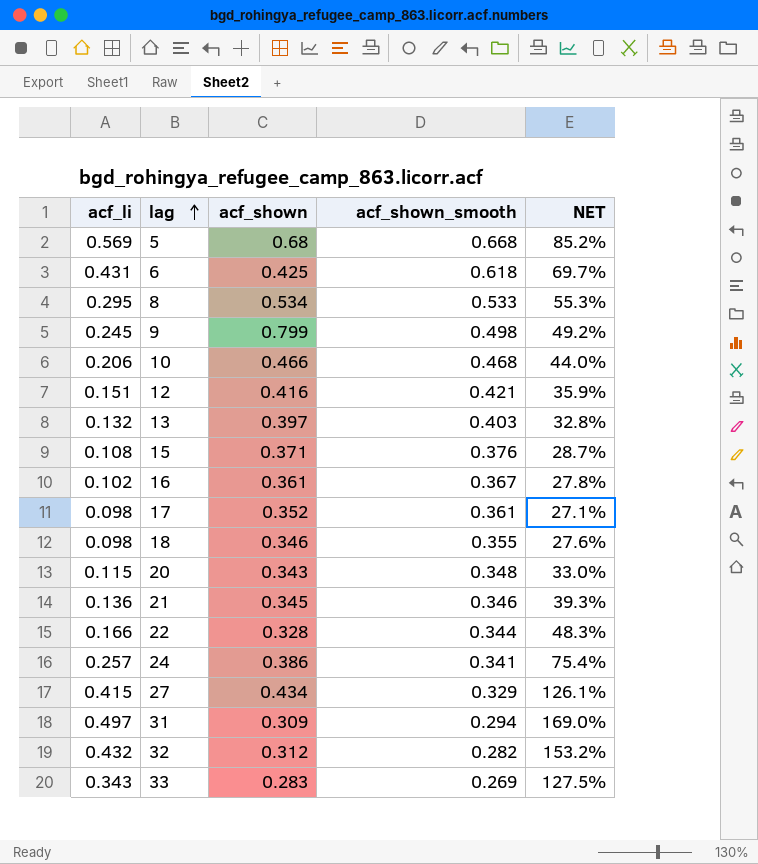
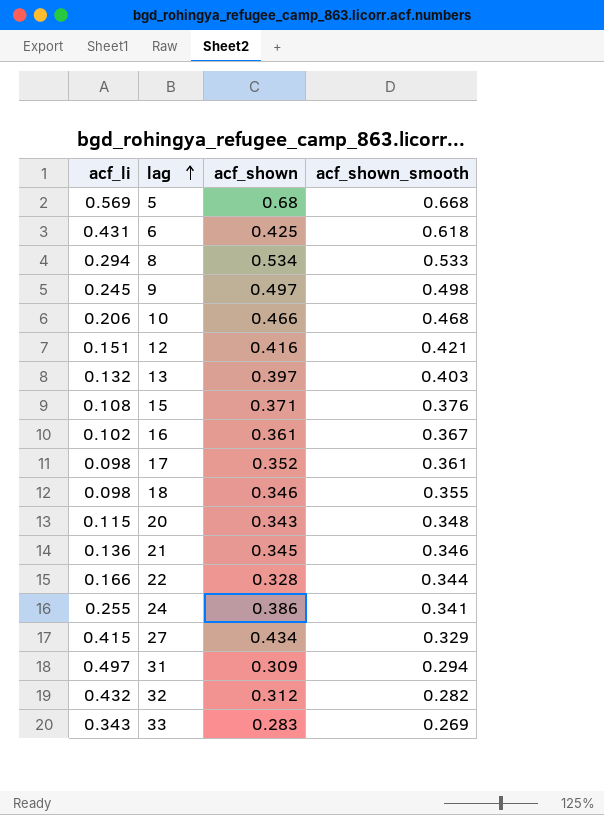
column NET | formula: [acf_li] / [acf_shown_smooth] -> none
8 | acf_li: 0.295 -> 0.294
9 | acf_shown: 0.799 -> 0.497
24 | acf_li: 0.257 -> 0.255

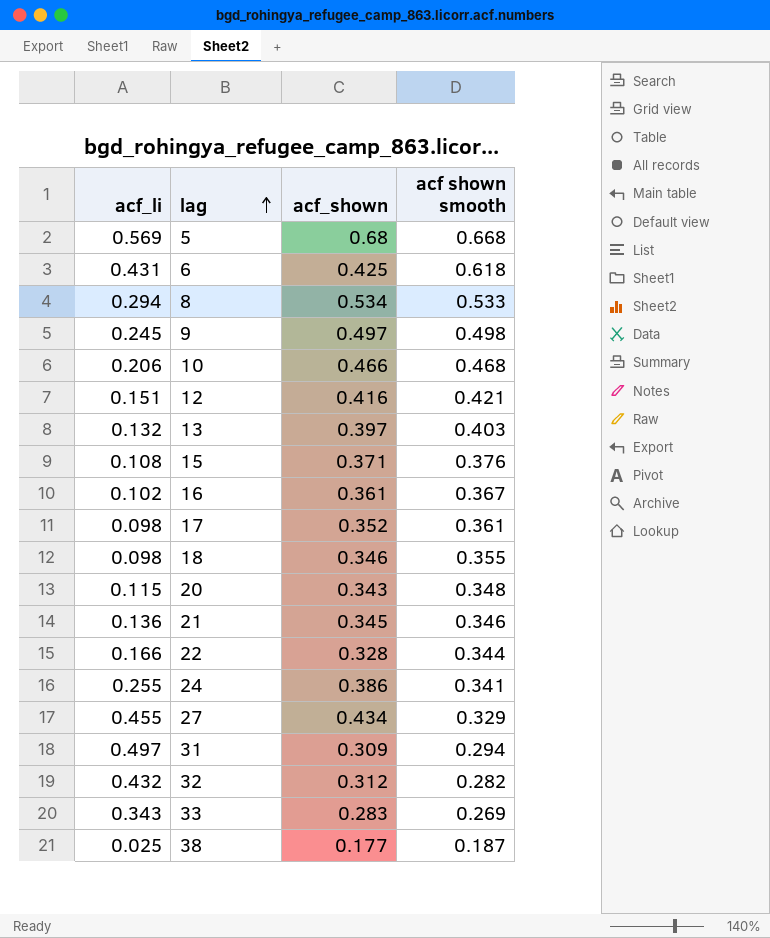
column name: acf_shown_smooth -> acf shown smooth
27 | acf_li: 0.415 -> 0.455
row 38: none -> 0.025 | 0.177 | 0.187

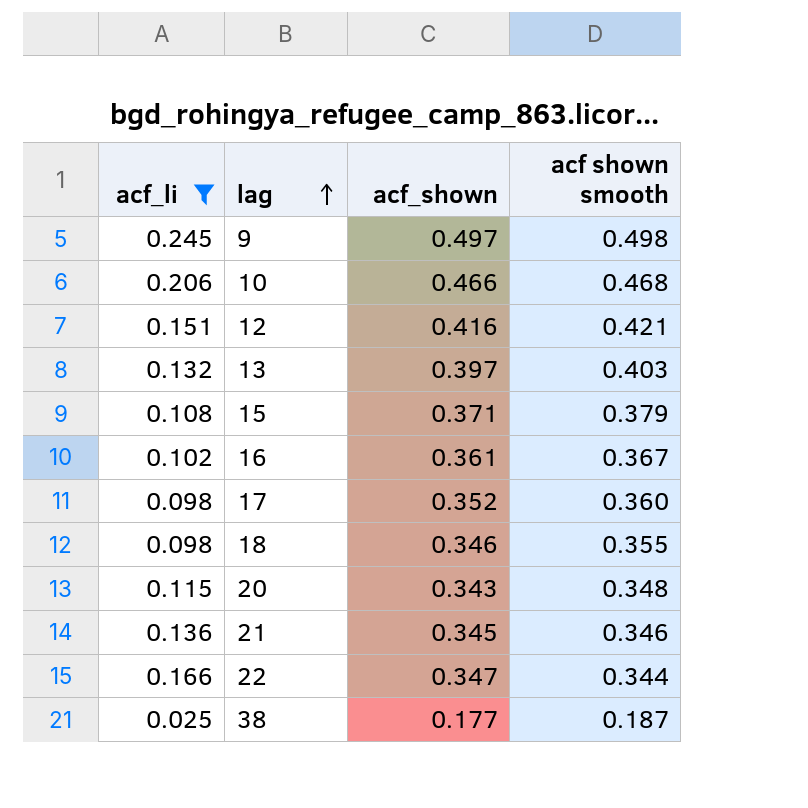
filter: none -> acf_li <= 0.245
15 | acf shown smooth: 0.376 -> 0.379
17 | acf shown smooth: 0.361 -> 0.360
22 | acf_shown: 0.328 -> 0.347

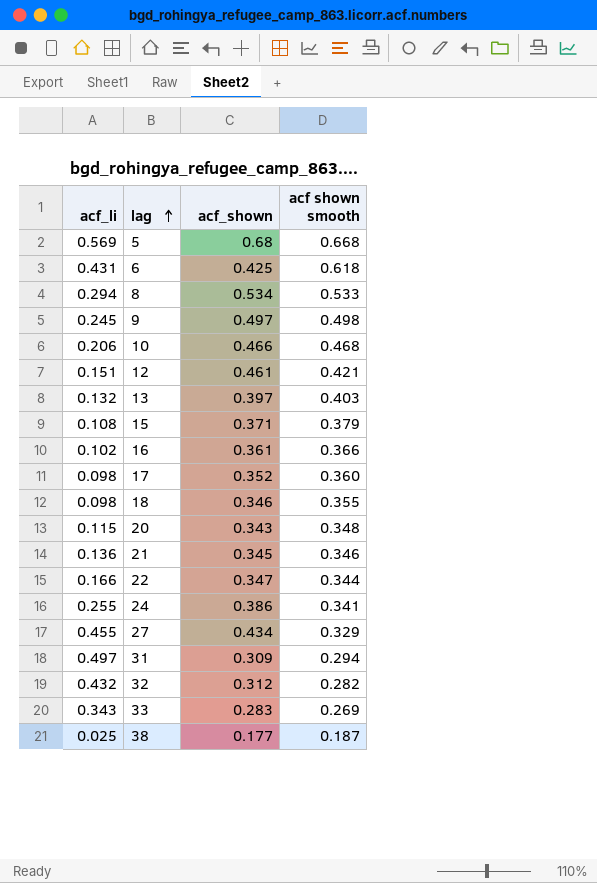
filter: acf_li <= 0.245 -> none
12 | acf_shown: 0.416 -> 0.461
16 | acf shown smooth: 0.367 -> 0.366

